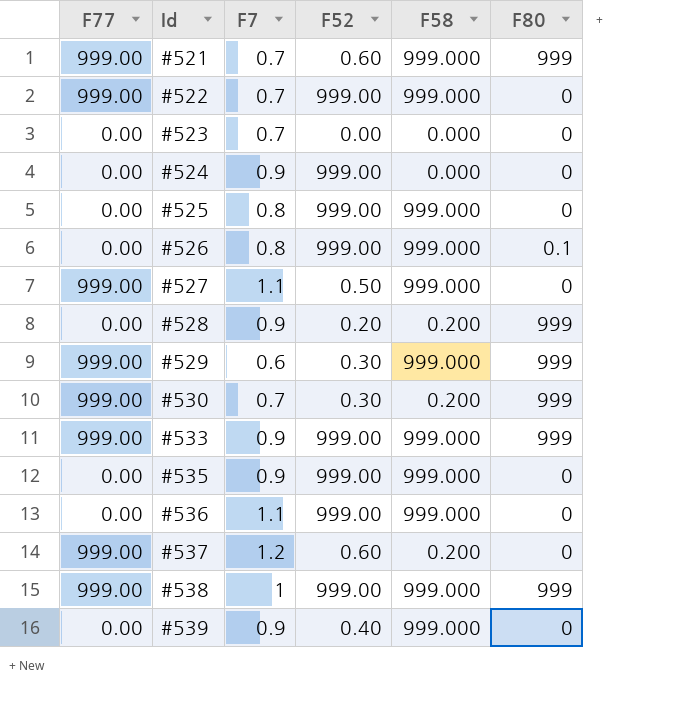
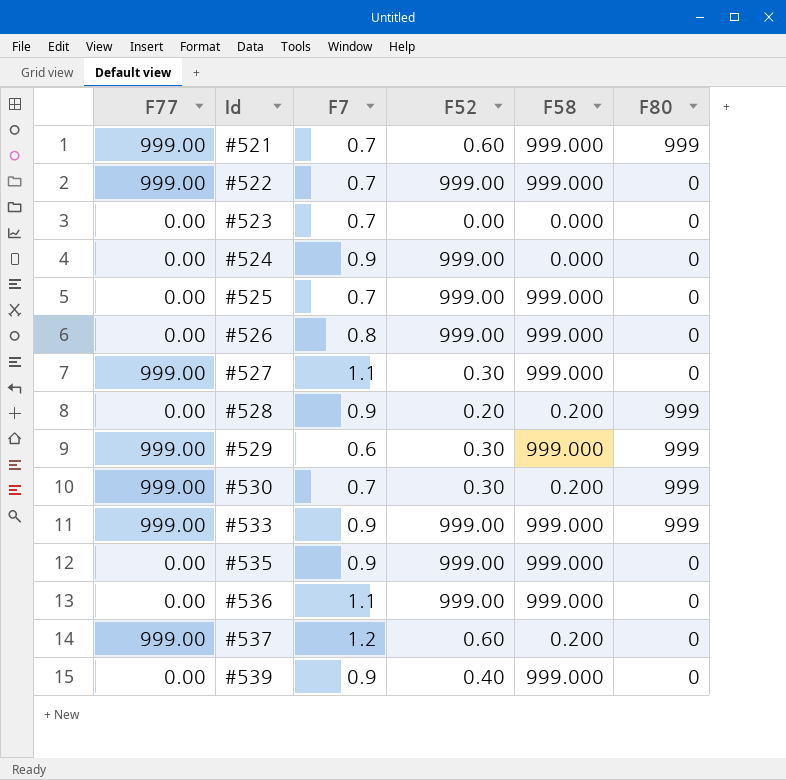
row #538: 999.00 | 1 | 999.00 | 999.000 | 999 -> none
#525 | F7: 0.8 -> 0.7
#526 | F80: 0.1 -> 0
#527 | F52: 0.50 -> 0.30

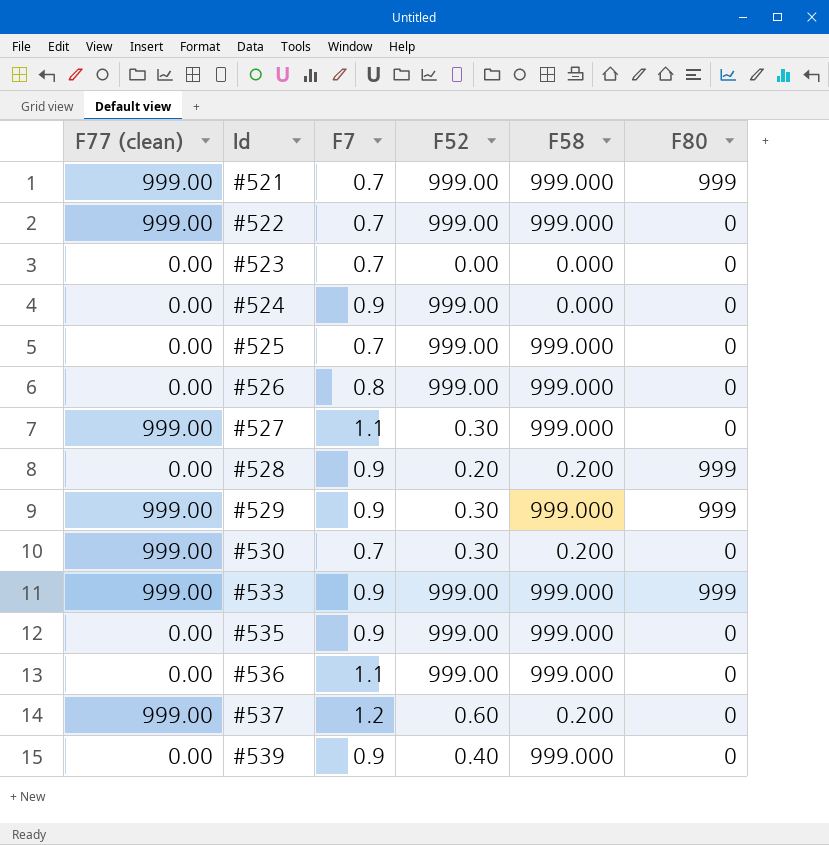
column name: F77 -> F77 (clean)
#521 | F52: 0.60 -> 999.00
#529 | F7: 0.6 -> 0.9
#530 | F80: 999 -> 0

